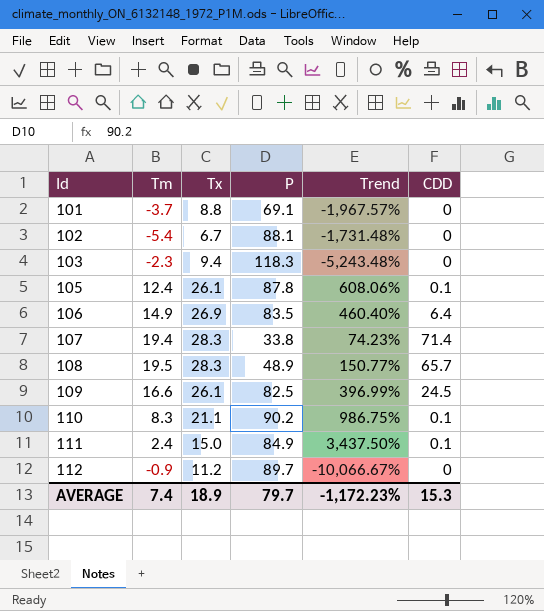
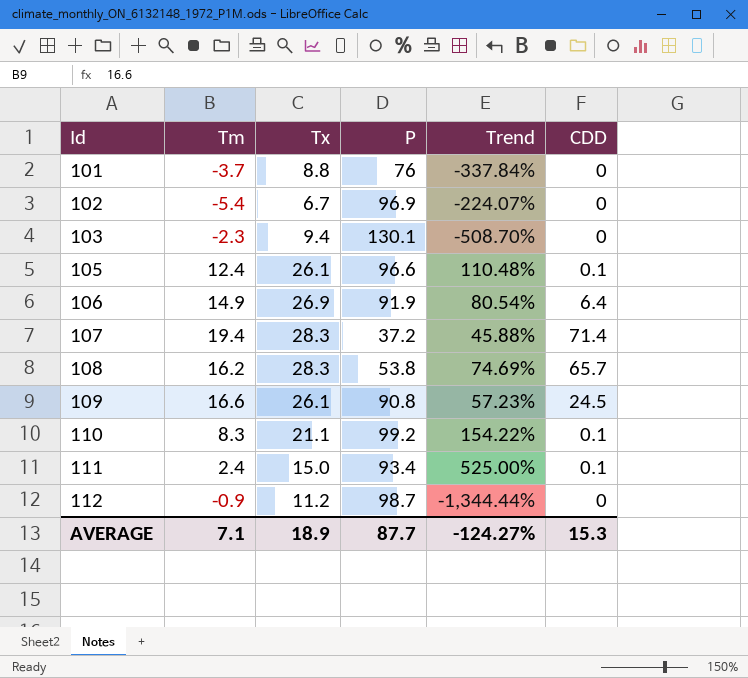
column Trend | formula: ([P] - [Tm]) / [Tm] -> ([Tx] - [Tm]) / [Tm]
101 | P: 69.1 -> 76
102 | P: 88.1 -> 96.9
103 | P: 118.3 -> 130.1
105 | P: 87.8 -> 96.6
106 | P: 83.5 -> 91.9
107 | P: 33.8 -> 37.2
108 | Tm: 19.5 -> 16.2
108 | P: 48.9 -> 53.8
109 | P: 82.5 -> 90.8
110 | P: 90.2 -> 99.2
111 | P: 84.9 -> 93.4
112 | P: 89.7 -> 98.7
AVERAGE | Tm: 7.4 -> 7.1
AVERAGE | P: 79.7 -> 87.7
AVERAGE | Trend: -1,172.23% -> -124.27%

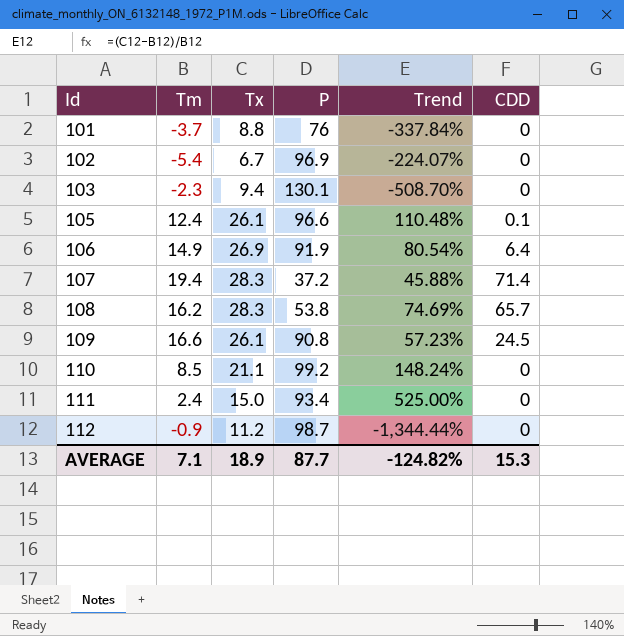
110 | Tm: 8.3 -> 8.5
110 | Trend: 154.22% -> 148.24%
110 | CDD: 0.1 -> 0
111 | CDD: 0.1 -> 0
AVERAGE | Trend: -124.27% -> -124.82%

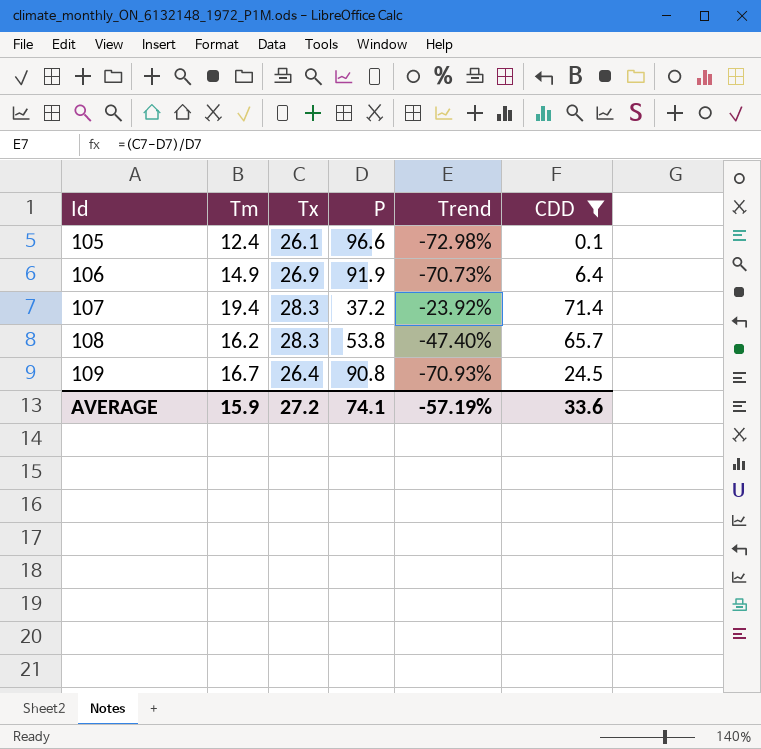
filter: none -> CDD != 0
column Trend | formula: ([Tx] - [Tm]) / [Tm] -> ([Tx] - [P]) / [P]
109 | Tm: 16.6 -> 16.7
109 | Tx: 26.1 -> 26.4
AVERAGE | Tm: 7.1 -> 15.9
AVERAGE | Tx: 18.9 -> 27.2
AVERAGE | P: 87.7 -> 74.1
AVERAGE | Trend: -124.82% -> -57.19%
AVERAGE | CDD: 15.3 -> 33.6

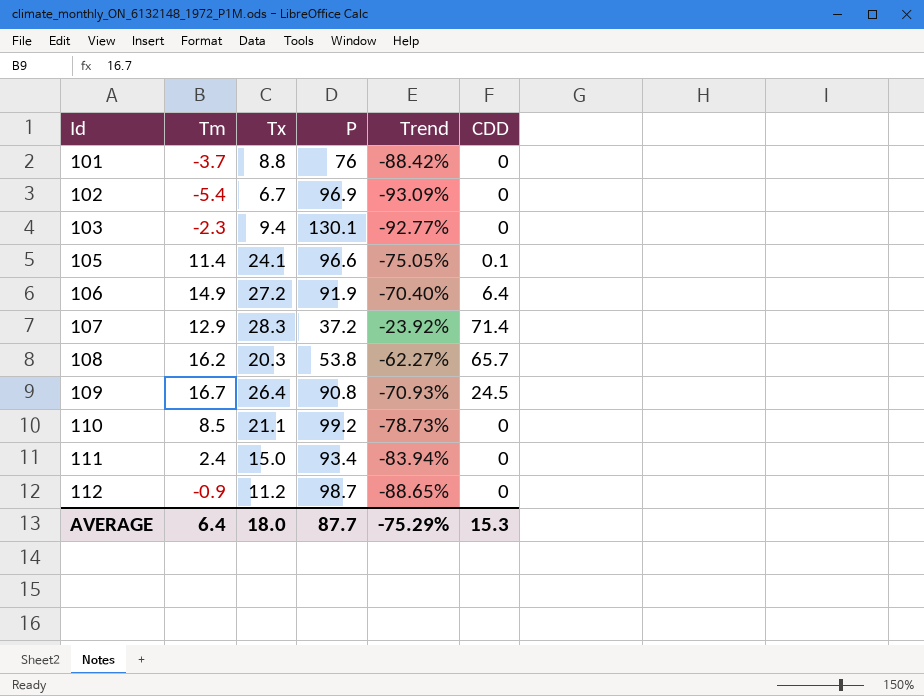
filter: CDD != 0 -> none
105 | Tm: 12.4 -> 11.4
105 | Tx: 26.1 -> 24.1
105 | Trend: -72.98% -> -75.05%
106 | Tx: 26.9 -> 27.2
106 | Trend: -70.73% -> -70.40%
107 | Tm: 19.4 -> 12.9
108 | Tx: 28.3 -> 20.3
108 | Trend: -47.40% -> -62.27%
AVERAGE | Tm: 15.9 -> 6.4
AVERAGE | Tx: 27.2 -> 18.0
AVERAGE | P: 74.1 -> 87.7
AVERAGE | Trend: -57.19% -> -75.29%
AVERAGE | CDD: 33.6 -> 15.3

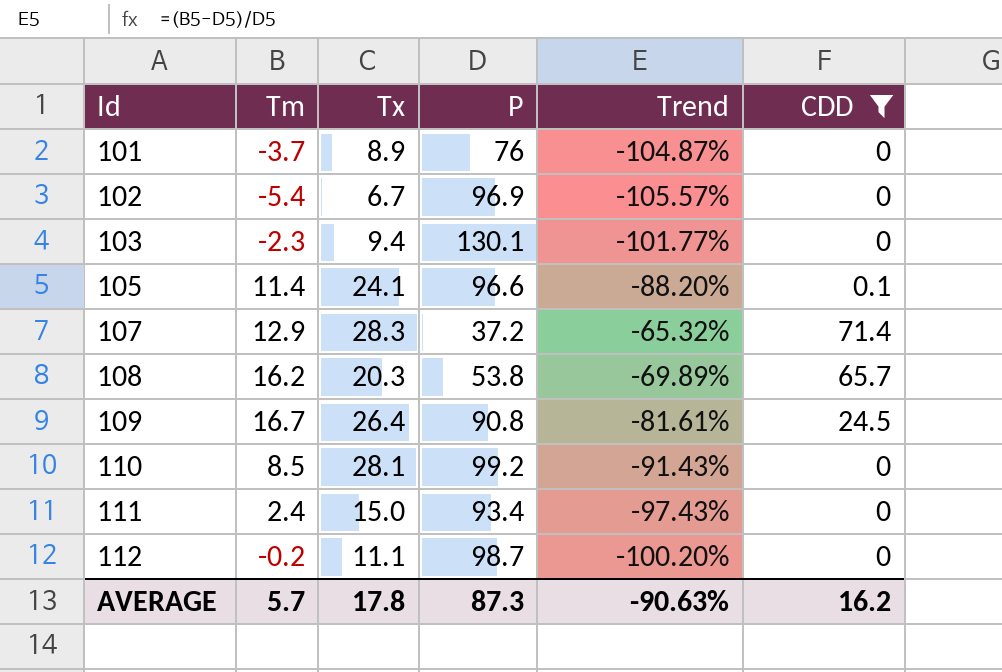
filter: none -> CDD != 6.4
column Trend | formula: ([Tx] - [P]) / [P] -> ([Tm] - [P]) / [P]
101 | Tx: 8.8 -> 8.9
110 | Tx: 21.1 -> 28.1
112 | Tm: -0.9 -> -0.2
112 | Tx: 11.2 -> 11.1
AVERAGE | Tm: 6.4 -> 5.7
AVERAGE | Tx: 18.0 -> 17.8
AVERAGE | P: 87.7 -> 87.3
AVERAGE | Trend: -75.29% -> -90.63%
AVERAGE | CDD: 15.3 -> 16.2

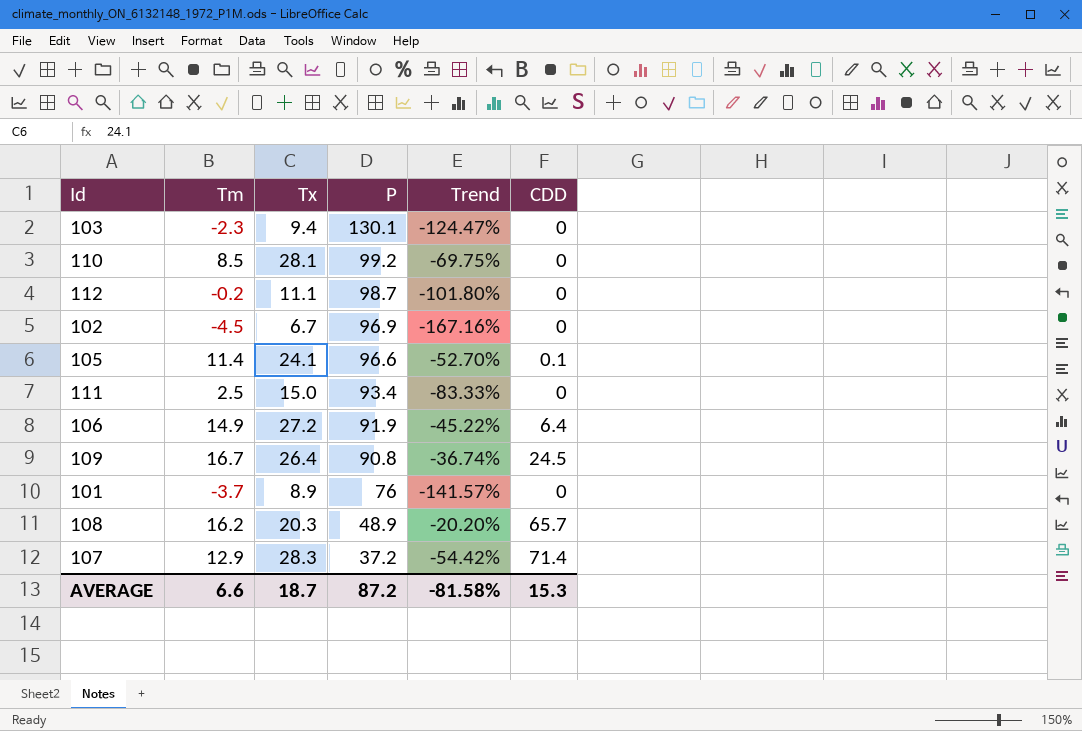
filter: CDD != 6.4 -> none
row order: Id ascending -> P descending
column Trend | formula: ([Tm] - [P]) / [P] -> ([Tm] - [Tx]) / [Tx]
102 | Tm: -5.4 -> -4.5
111 | Tm: 2.4 -> 2.5
108 | P: 53.8 -> 48.9
AVERAGE | Tm: 5.7 -> 6.6
AVERAGE | Tx: 17.8 -> 18.7
AVERAGE | P: 87.3 -> 87.2
AVERAGE | Trend: -90.63% -> -81.58%
AVERAGE | CDD: 16.2 -> 15.3

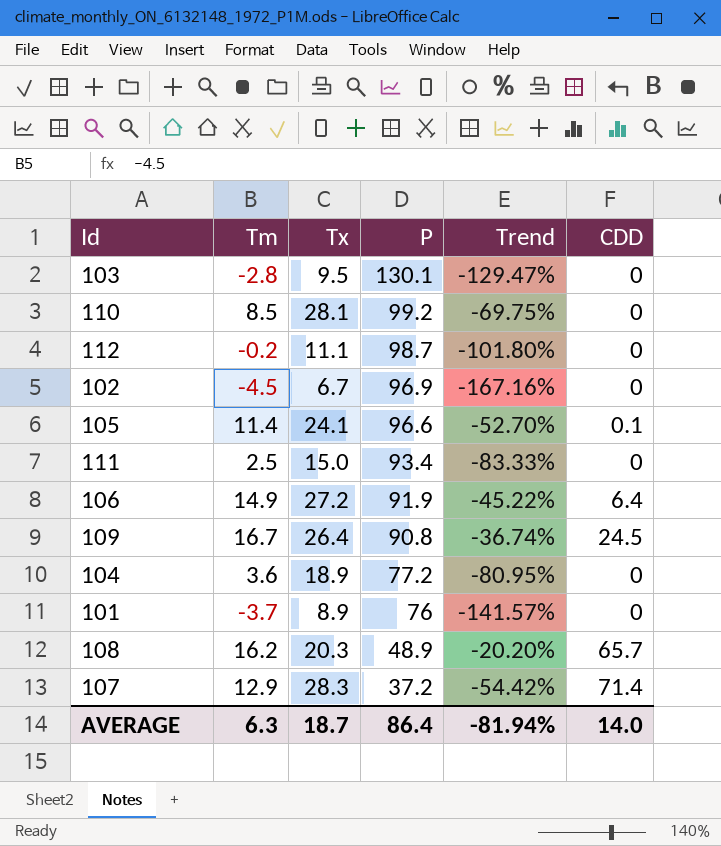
103 | Tm: -2.3 -> -2.8
103 | Tx: 9.4 -> 9.5
103 | Trend: -124.47% -> -129.47%
row 104: none -> 3.6 | 18.9 | 77.2 | -80.95% | 0
AVERAGE | Tm: 6.6 -> 6.3
AVERAGE | P: 87.2 -> 86.4
AVERAGE | Trend: -81.58% -> -81.94%
AVERAGE | CDD: 15.3 -> 14.0

